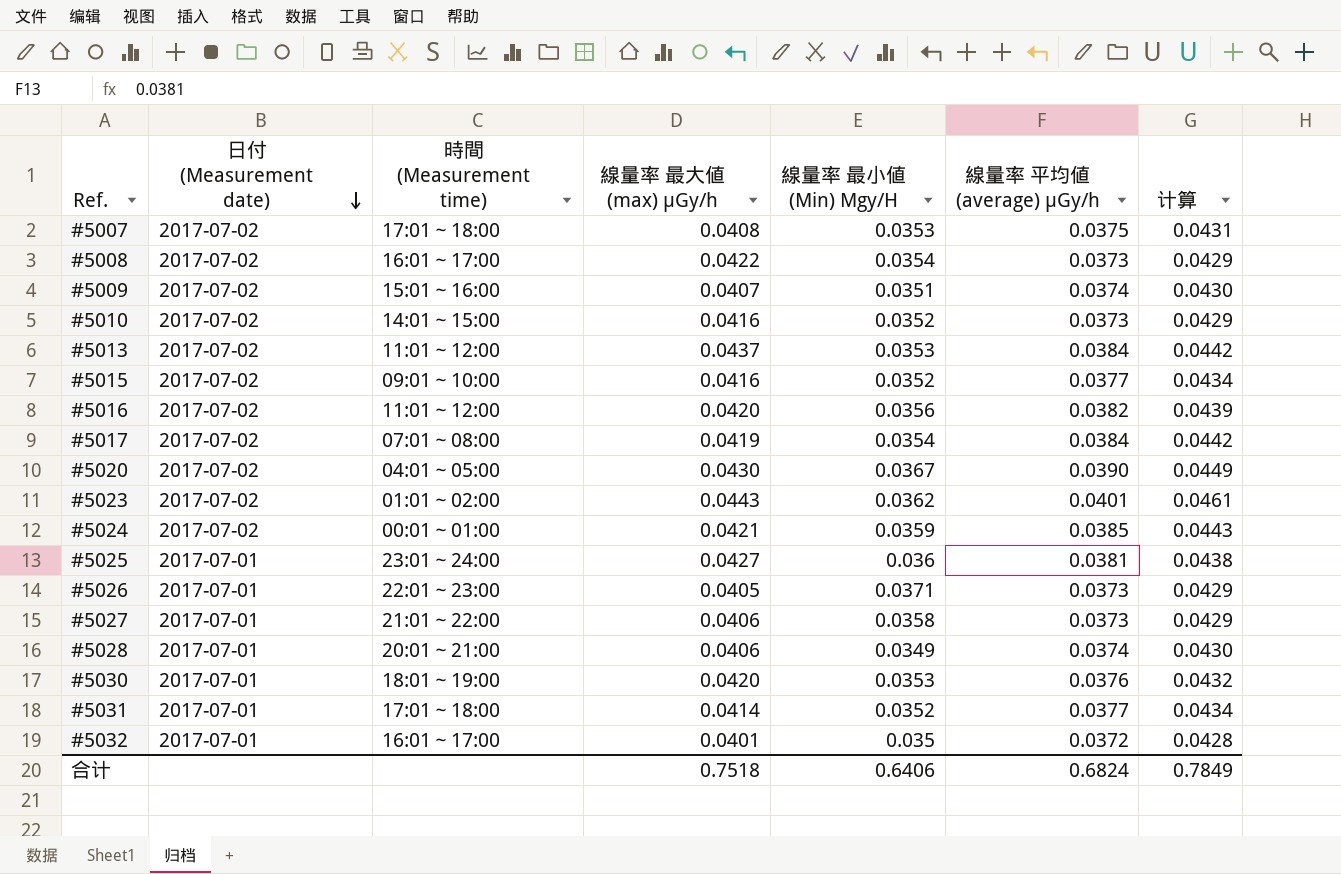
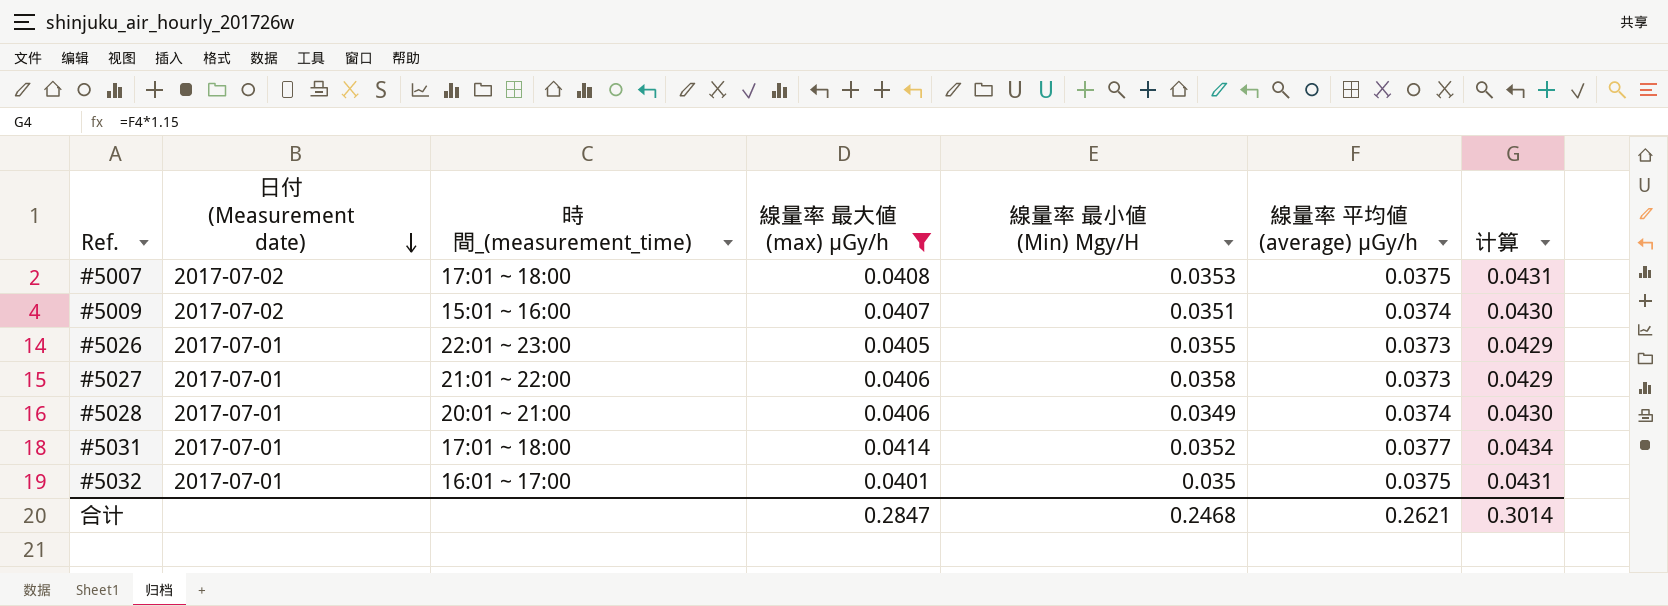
filter: none -> 線量率 最大値 (max) μGy/h <= 0.0414
column name: 時間 (Measurement time) -> 時間_(measurement_time)
#5026 | 線量率 最小値 (Min) Μgy/H: 0.0371 -> 0.0355
#5032 | 線量率 平均値 (average) μGy/h: 0.0372 -> 0.0375
#5032 | 计算: 0.0428 -> 0.0431
合计 | 線量率 最大値 (max) μGy/h: 0.7518 -> 0.2847
合计 | 線量率 最小値 (Min) Μgy/H: 0.6406 -> 0.2468
合计 | 線量率 平均値 (average) μGy/h: 0.6824 -> 0.2621
合计 | 计算: 0.7849 -> 0.3014

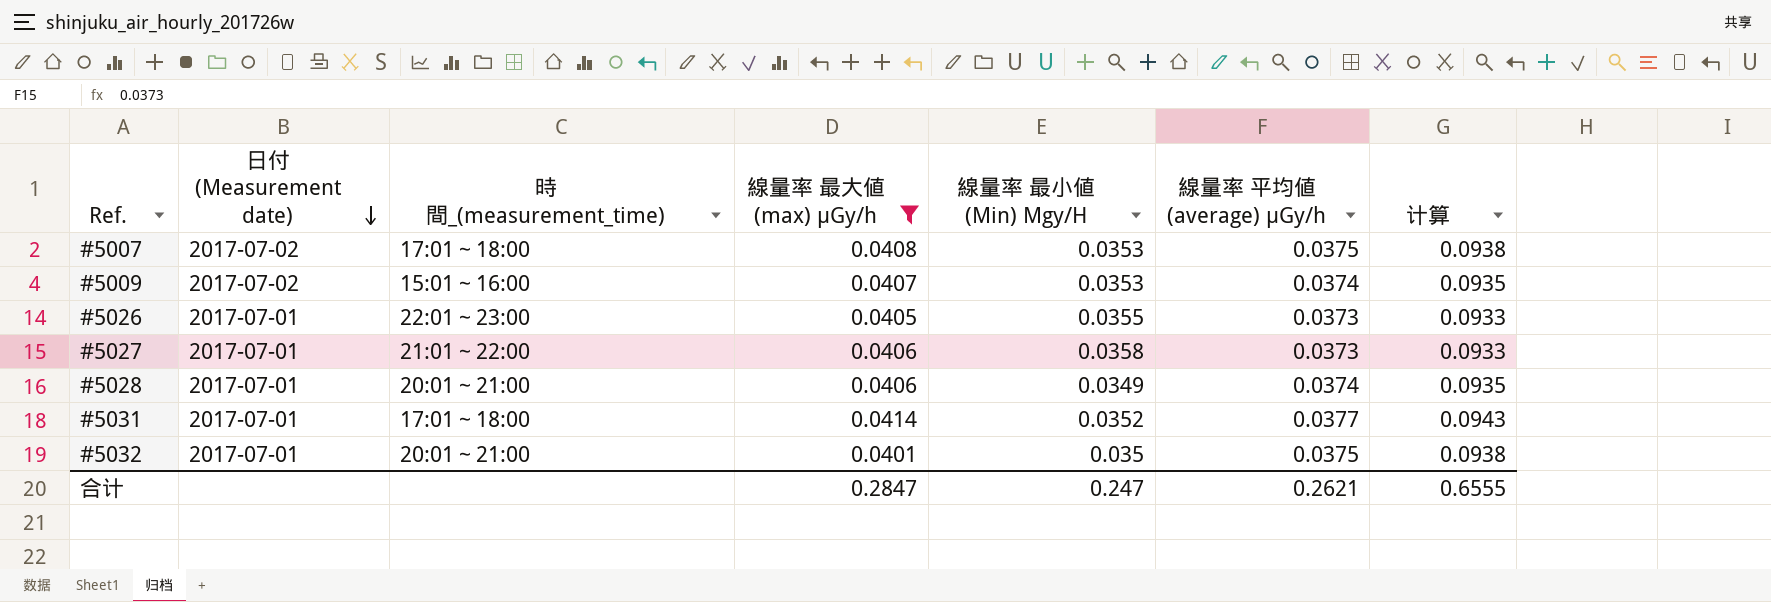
column 计算 | formula: [線量率 平均値 (average) μGy/h] * 1.15 -> [線量率 平均値 (average) μGy/h] * 2.5
#5009 | 線量率 最小値 (Min) Μgy/H: 0.0351 -> 0.0353
#5032 | 時間_(measurement_time): 16:01～17:00 -> 20:01～21:00
合计 | 線量率 最小値 (Min) Μgy/H: 0.2468 -> 0.247
合计 | 计算: 0.3014 -> 0.6555

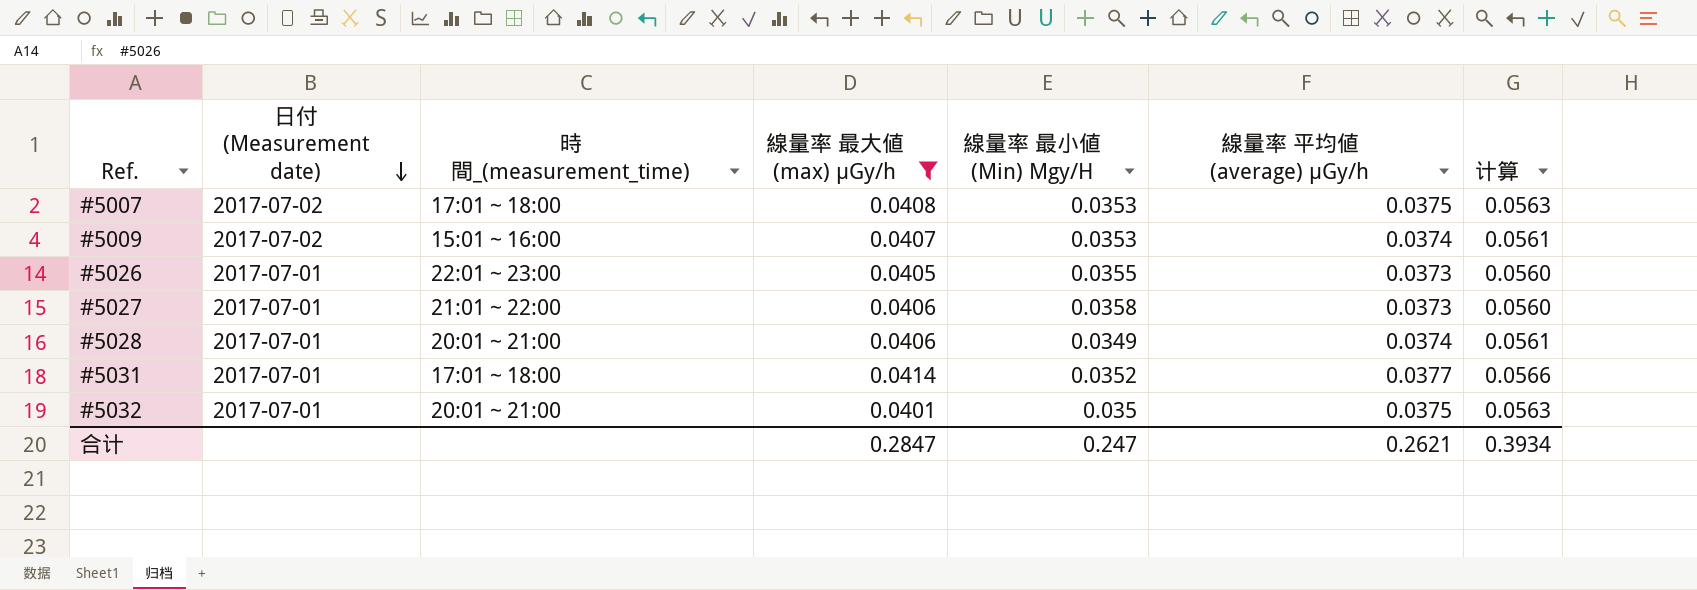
column 计算 | formula: [線量率 平均値 (average) μGy/h] * 2.5 -> [線量率 平均値 (average) μGy/h] * 1.5
合计 | 计算: 0.6555 -> 0.3934

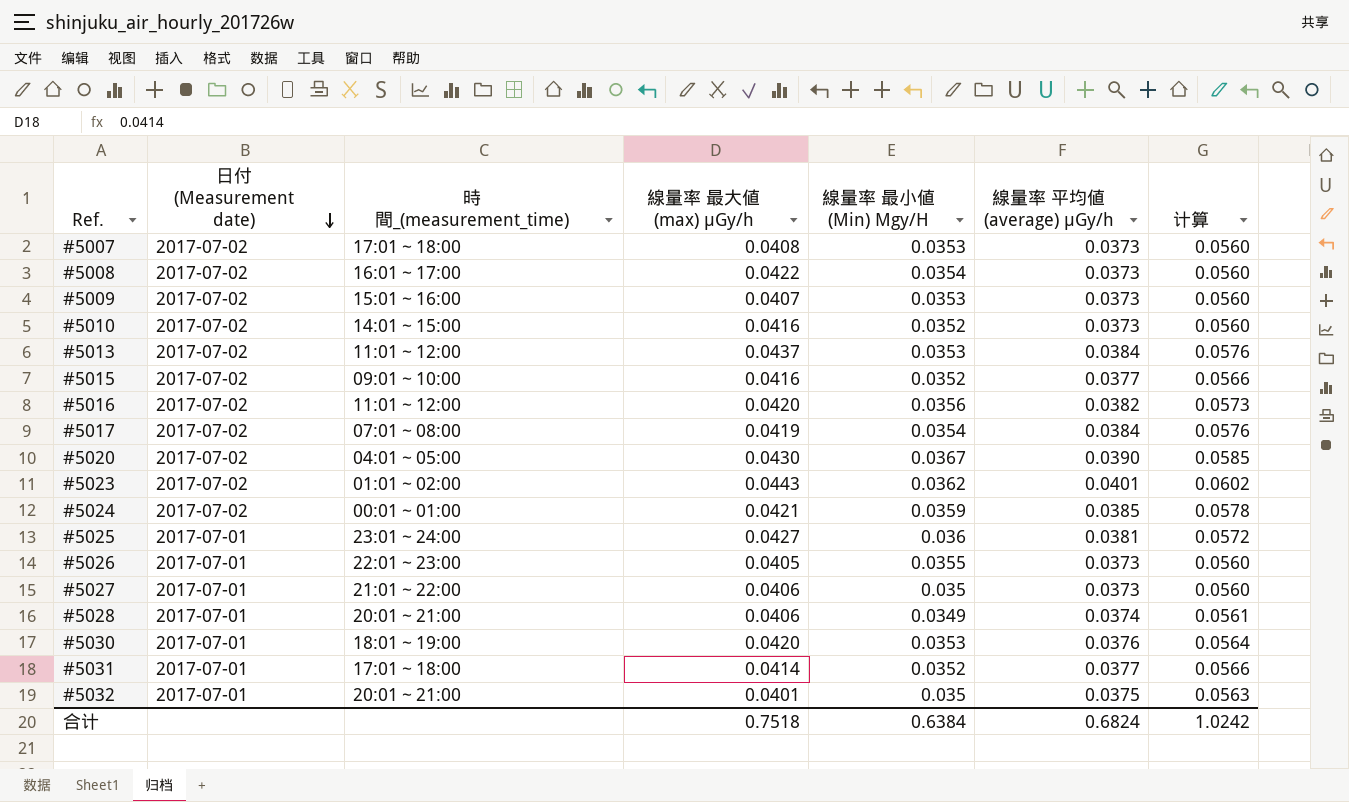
filter: 線量率 最大値 (max) μGy/h <= 0.0414 -> none
#5007 | 線量率 平均値 (average) μGy/h: 0.0375 -> 0.0373
#5007 | 计算: 0.0563 -> 0.0560
#5009 | 線量率 平均値 (average) μGy/h: 0.0374 -> 0.0373
#5009 | 计算: 0.0561 -> 0.0560
#5027 | 線量率 最小値 (Min) Μgy/H: 0.0358 -> 0.035
合计 | 線量率 最大値 (max) μGy/h: 0.2847 -> 0.7518
合计 | 線量率 最小値 (Min) Μgy/H: 0.247 -> 0.6384
合计 | 線量率 平均値 (average) μGy/h: 0.2621 -> 0.6824
合计 | 计算: 0.3934 -> 1.0242

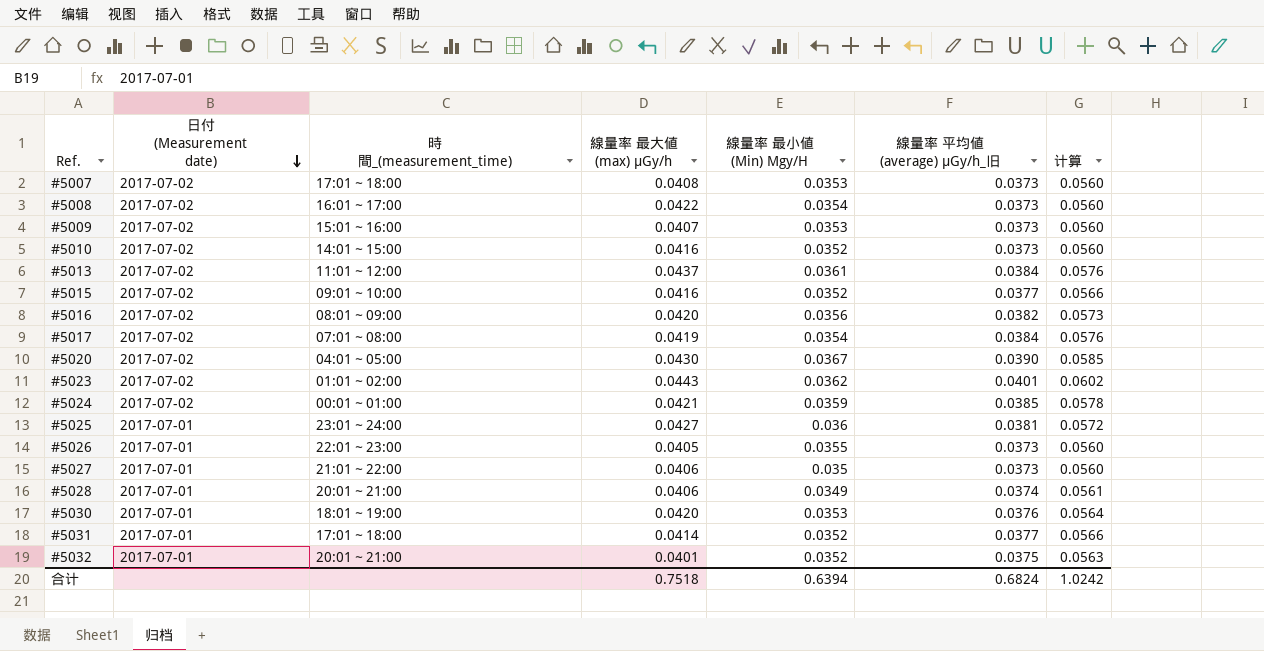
column name: 線量率 平均値 (average) μGy/h -> 線量率 平均値 (average) μGy/h_旧
#5013 | 線量率 最小値 (Min) Μgy/H: 0.0353 -> 0.0361
#5016 | 時間_(measurement_time): 11:01～12:00 -> 08:01～09:00
#5032 | 線量率 最小値 (Min) Μgy/H: 0.035 -> 0.0352
合计 | 線量率 最小値 (Min) Μgy/H: 0.6384 -> 0.6394

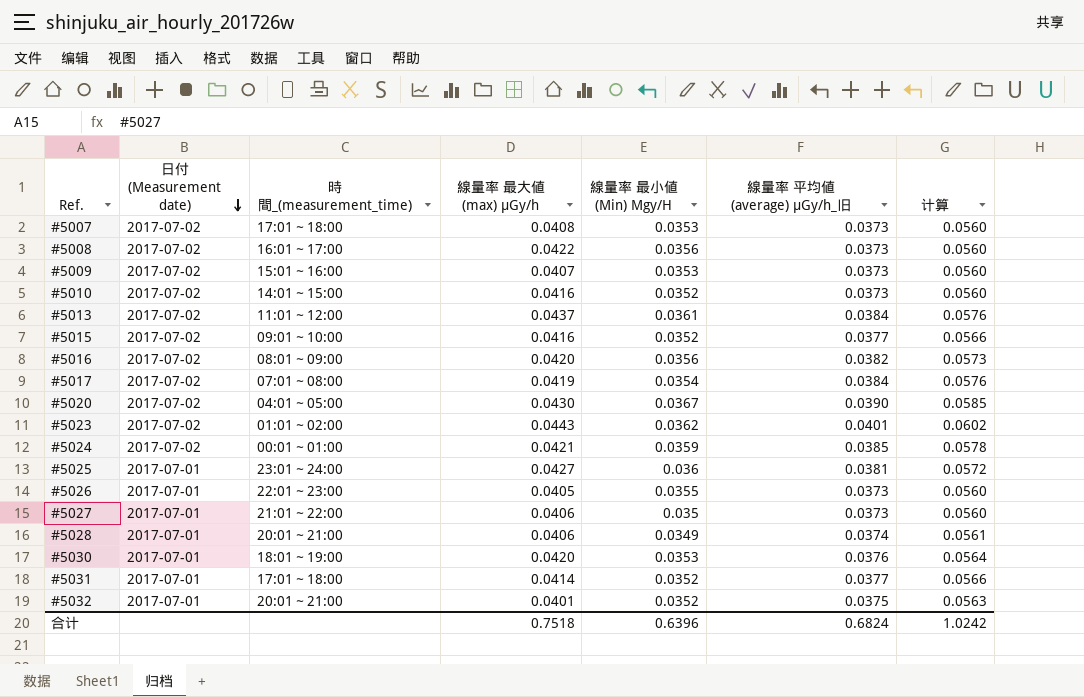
#5008 | 線量率 最小値 (Min) Μgy/H: 0.0354 -> 0.0356
合计 | 線量率 最小値 (Min) Μgy/H: 0.6394 -> 0.6396

